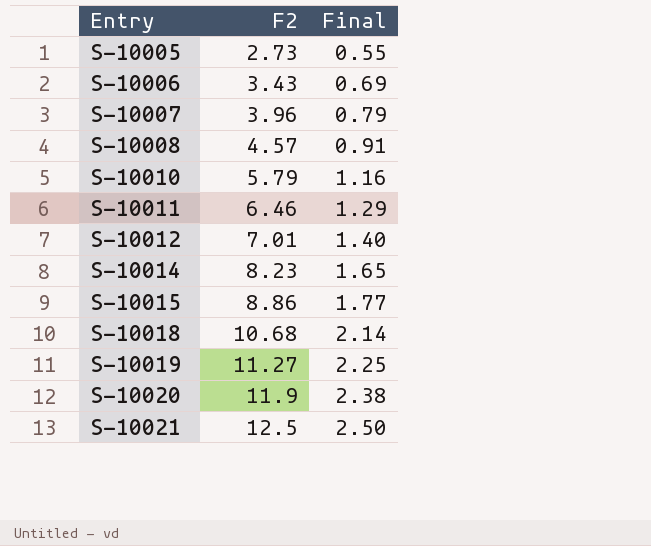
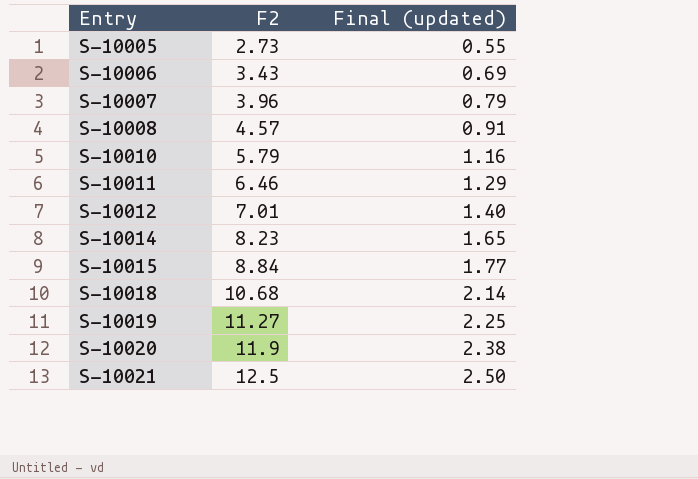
column name: Final -> Final (updated)
S-10015 | F2: 8.86 -> 8.84

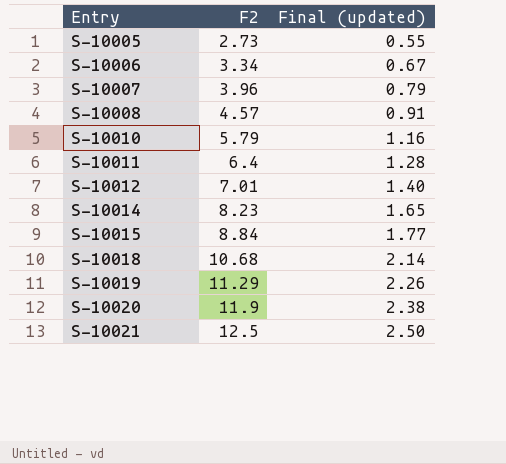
S-10006 | F2: 3.43 -> 3.34
S-10006 | Final (updated): 0.69 -> 0.67
S-10011 | F2: 6.46 -> 6.4
S-10011 | Final (updated): 1.29 -> 1.28
S-10019 | F2: 11.27 -> 11.29
S-10019 | Final (updated): 2.25 -> 2.26

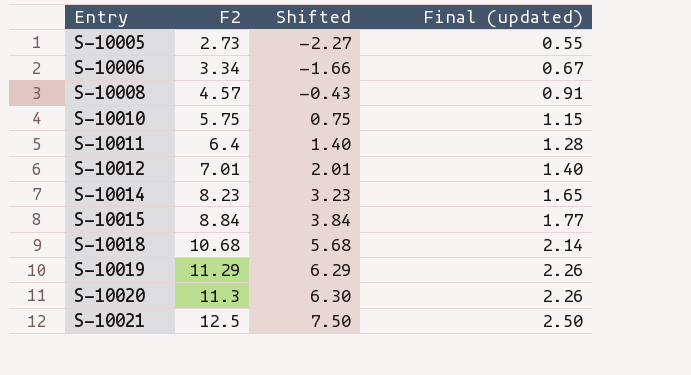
column Shifted | formula: none -> [F2] - 5
row S-10007: 3.96 | 0.79 -> none
S-10010 | F2: 5.79 -> 5.75
S-10010 | Final (updated): 1.16 -> 1.15
S-10020 | F2: 11.9 -> 11.3
S-10020 | Final (updated): 2.38 -> 2.26

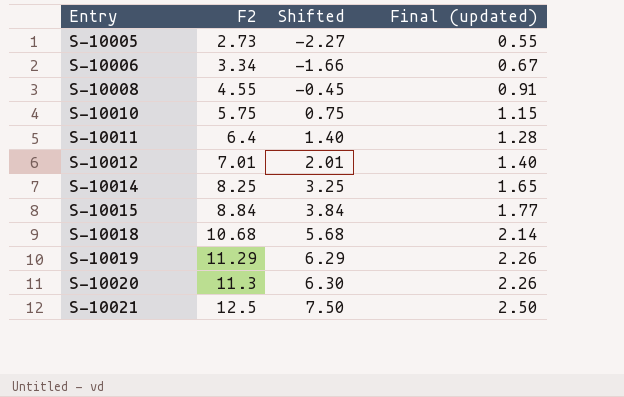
S-10008 | F2: 4.57 -> 4.55
S-10008 | Shifted: -0.43 -> -0.45
S-10014 | F2: 8.23 -> 8.25
S-10014 | Shifted: 3.23 -> 3.25

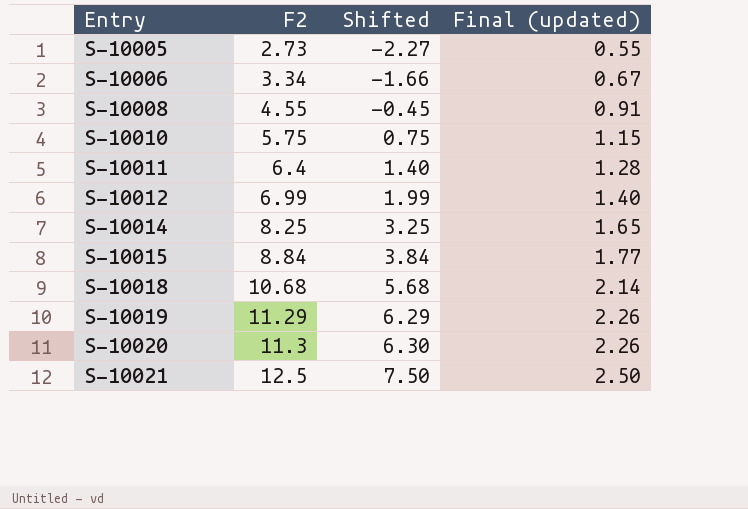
S-10012 | F2: 7.01 -> 6.99
S-10012 | Shifted: 2.01 -> 1.99

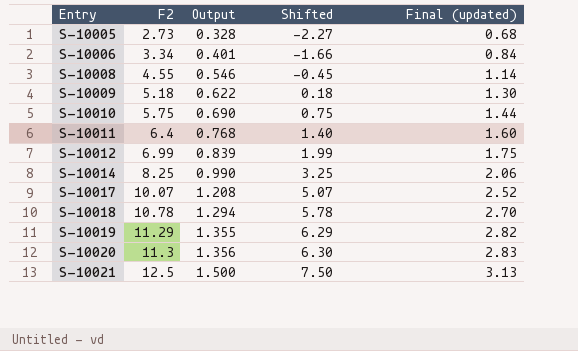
column Output | formula: none -> [F2] * 0.12
column Final (updated) | formula: [F2] * 0.2 -> [F2] * 0.25
row S-10015: 8.84 | 3.84 | 1.77 -> none
row S-10009: none -> 5.18 | 0.622 | 0.18 | 1.30
row S-10017: none -> 10.07 | 1.208 | 5.07 | 2.52
S-10018 | F2: 10.68 -> 10.78
S-10018 | Shifted: 5.68 -> 5.78

